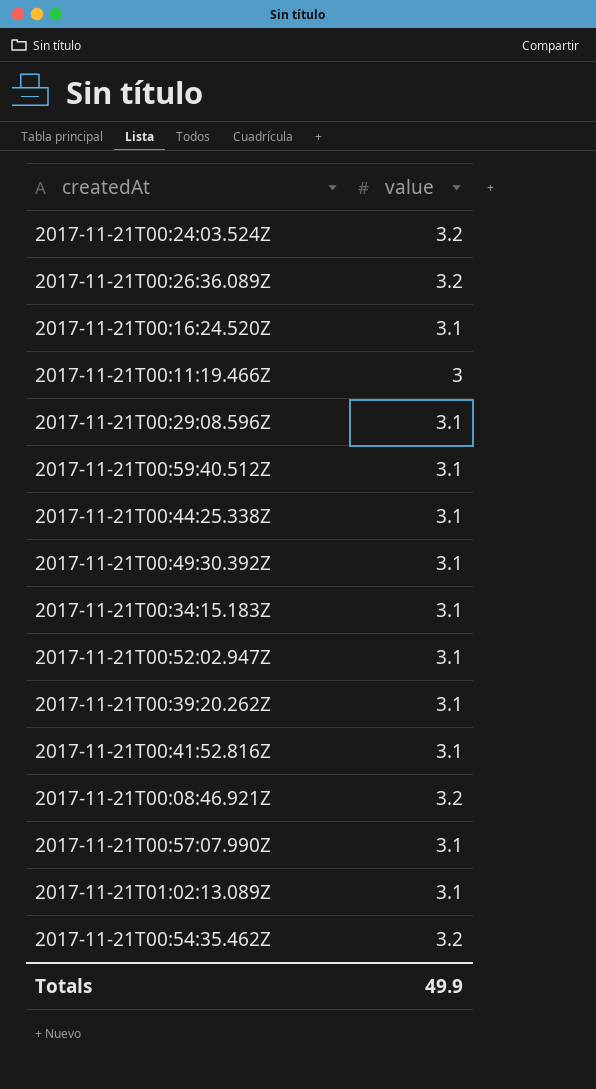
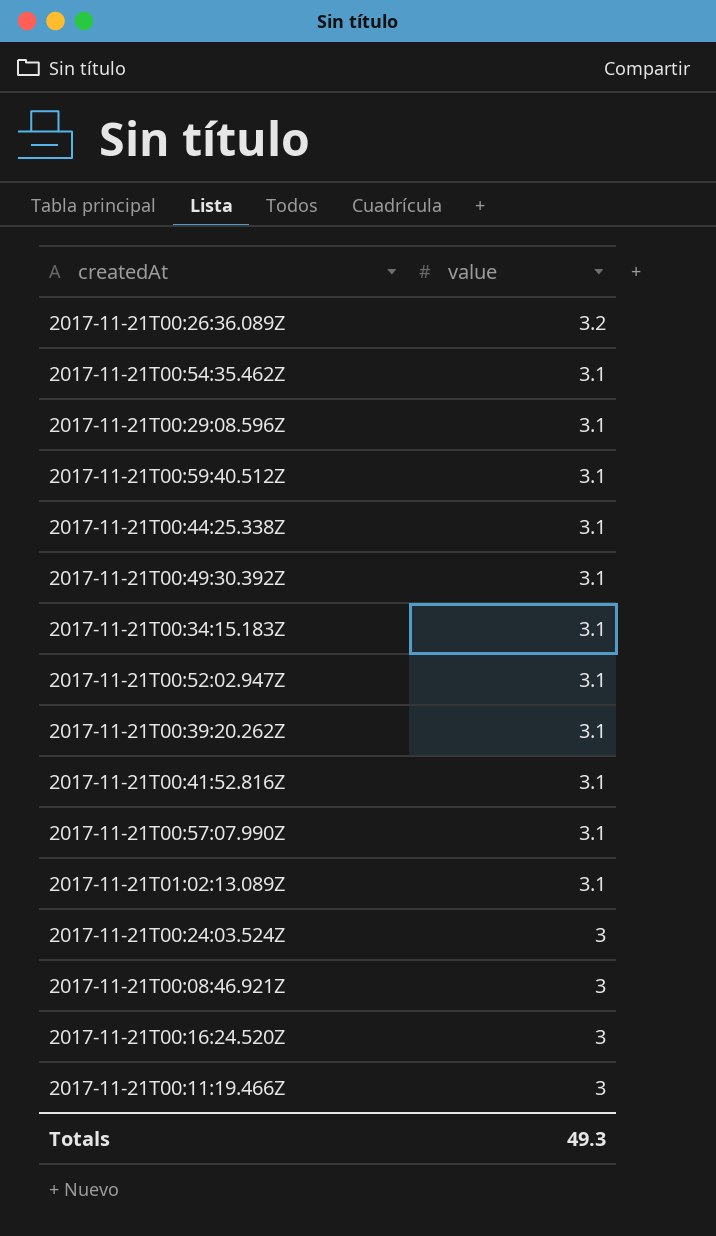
row order: none -> value descending
2017-11-21T00:54:35.462Z | value: 3.2 -> 3.1
2017-11-21T00:24:03.524Z | value: 3.2 -> 3
2017-11-21T00:08:46.921Z | value: 3.2 -> 3
2017-11-21T00:16:24.520Z | value: 3.1 -> 3
Totals | value: 49.9 -> 49.3

